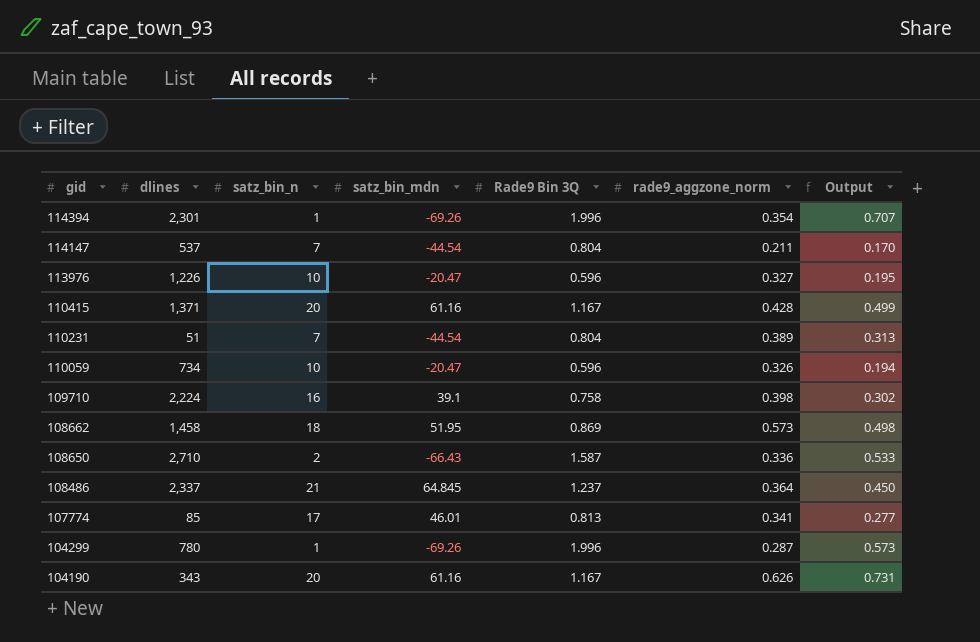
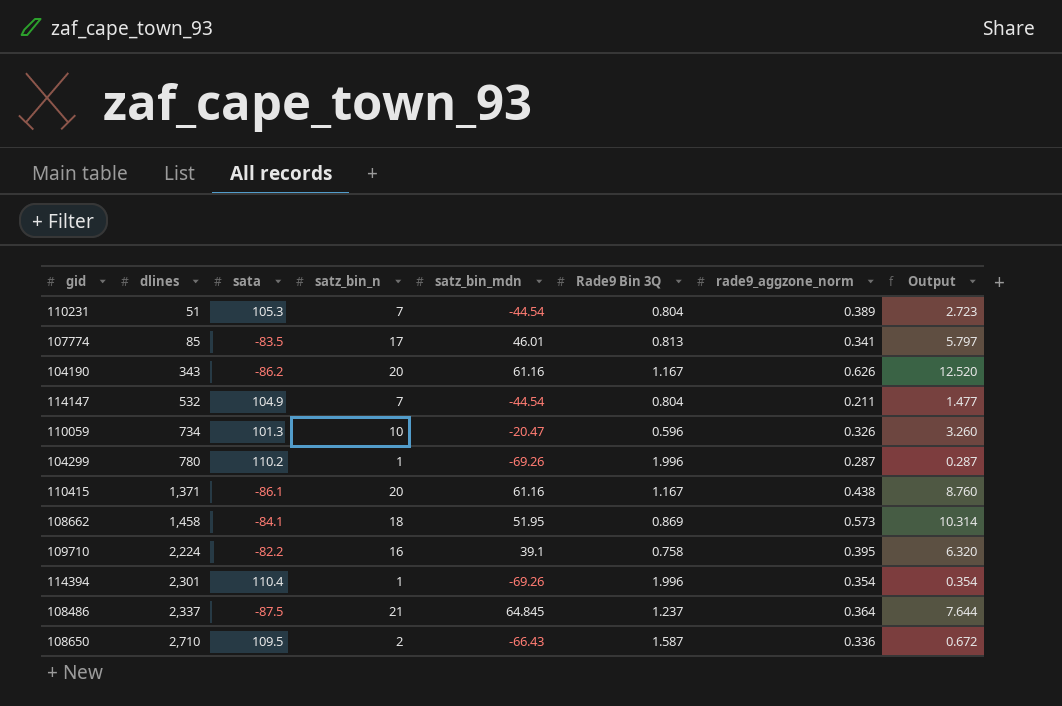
row order: gid descending -> dlines ascending
column sata | position: none -> 3
column Output | formula: [Rade9 Bin 3Q] * [rade9_aggzone_norm] -> [satz_bin_n] * [rade9_aggzone_norm]
row 113976: 1,226 | 10 | -20.47 | 0.596 | 0.327 | 0.195 -> none
114147 | dlines: 537 -> 532
110415 | rade9_aggzone_norm: 0.428 -> 0.438
109710 | rade9_aggzone_norm: 0.398 -> 0.395

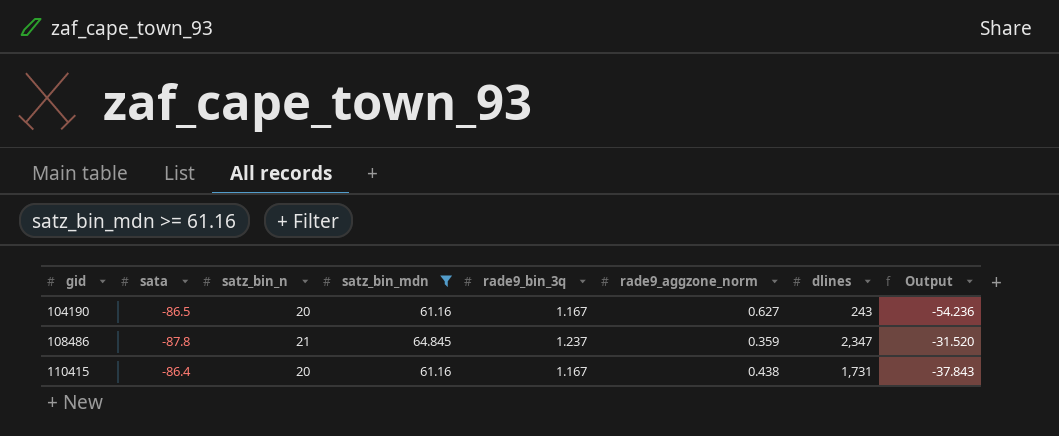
filter: none -> satz_bin_mdn >= 61.16
row order: dlines ascending -> gid ascending
column name: Rade9 Bin 3Q -> rade9_bin_3q
column dlines | position: 2 -> 7
column Output | formula: [satz_bin_n] * [rade9_aggzone_norm] -> [sata] * [rade9_aggzone_norm]
104190 | sata: -86.2 -> -86.5
104190 | rade9_aggzone_norm: 0.626 -> 0.627
104190 | dlines: 343 -> 243
108486 | sata: -87.5 -> -87.8
108486 | rade9_aggzone_norm: 0.364 -> 0.359
108486 | dlines: 2,337 -> 2,347
110415 | sata: -86.1 -> -86.4
110415 | dlines: 1,371 -> 1,731

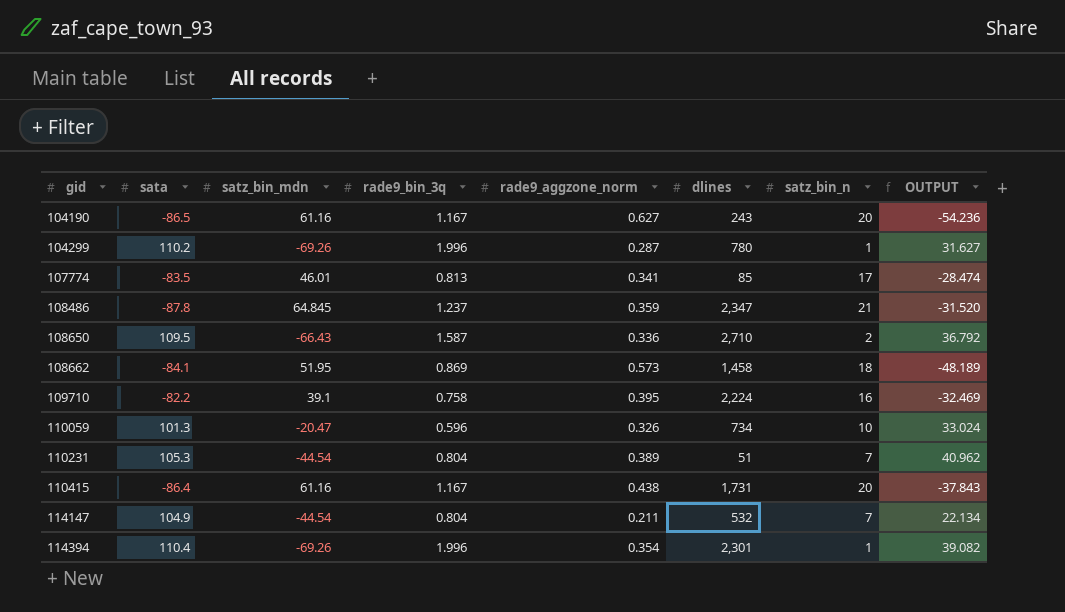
filter: satz_bin_mdn >= 61.16 -> none
column satz_bin_n | position: 3 -> 7
column name: Output -> OUTPUT

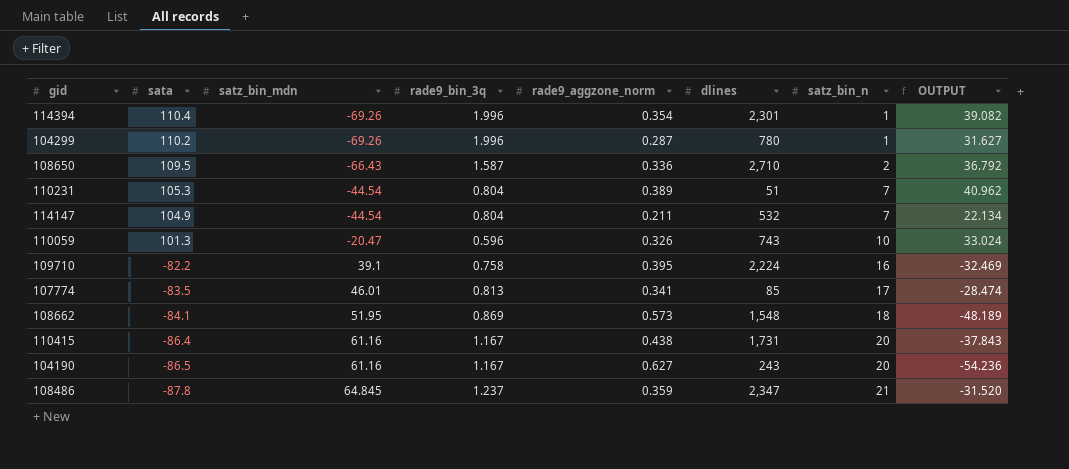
row order: gid ascending -> sata descending
110059 | dlines: 734 -> 743
108662 | dlines: 1,458 -> 1,548

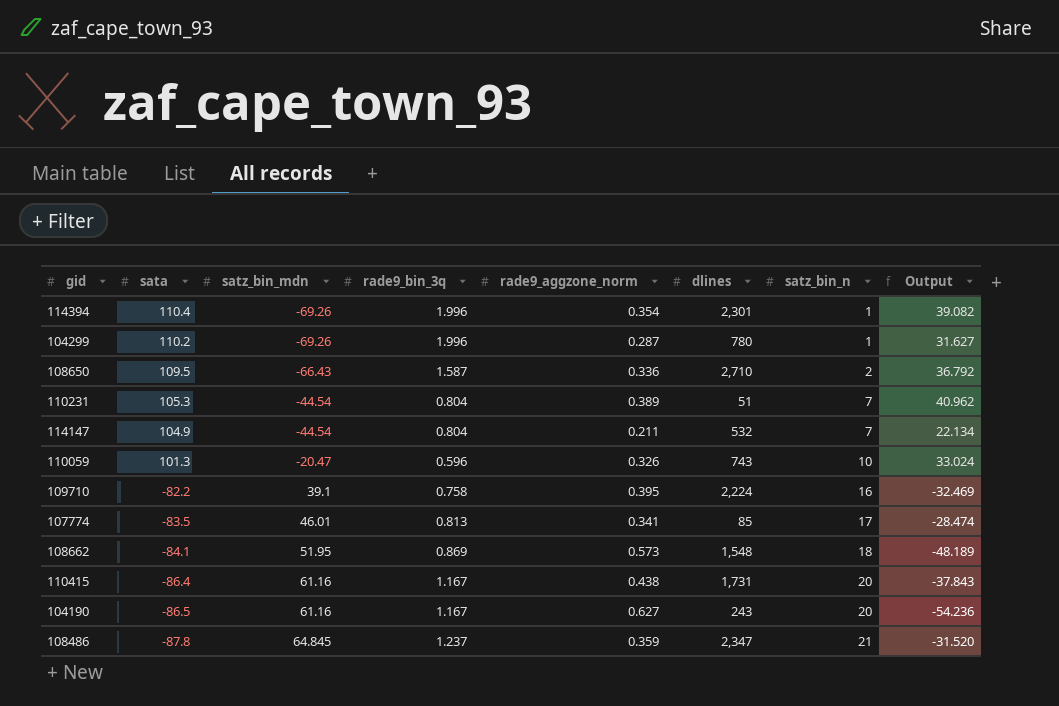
column name: OUTPUT -> Output

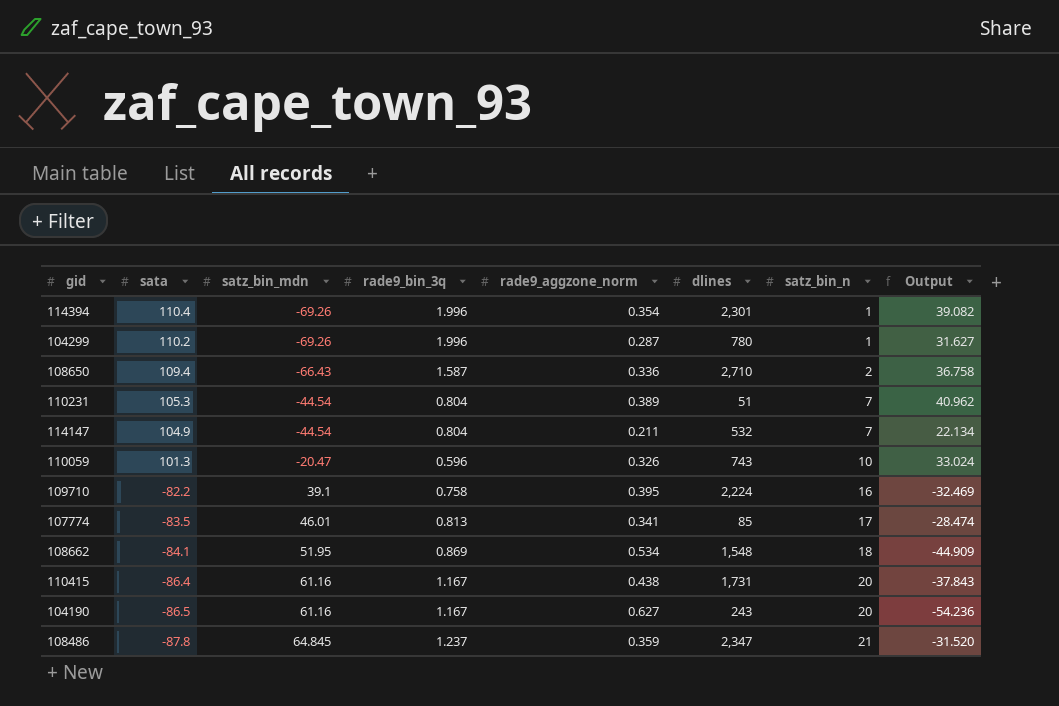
108650 | sata: 109.5 -> 109.4
108650 | Output: 36.792 -> 36.758
108662 | rade9_aggzone_norm: 0.573 -> 0.534
108662 | Output: -48.189 -> -44.909

